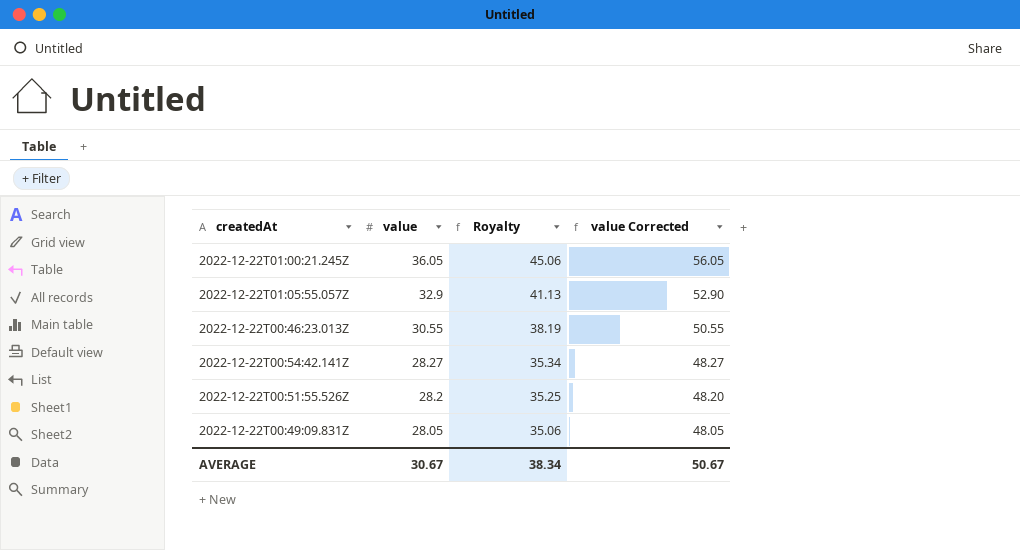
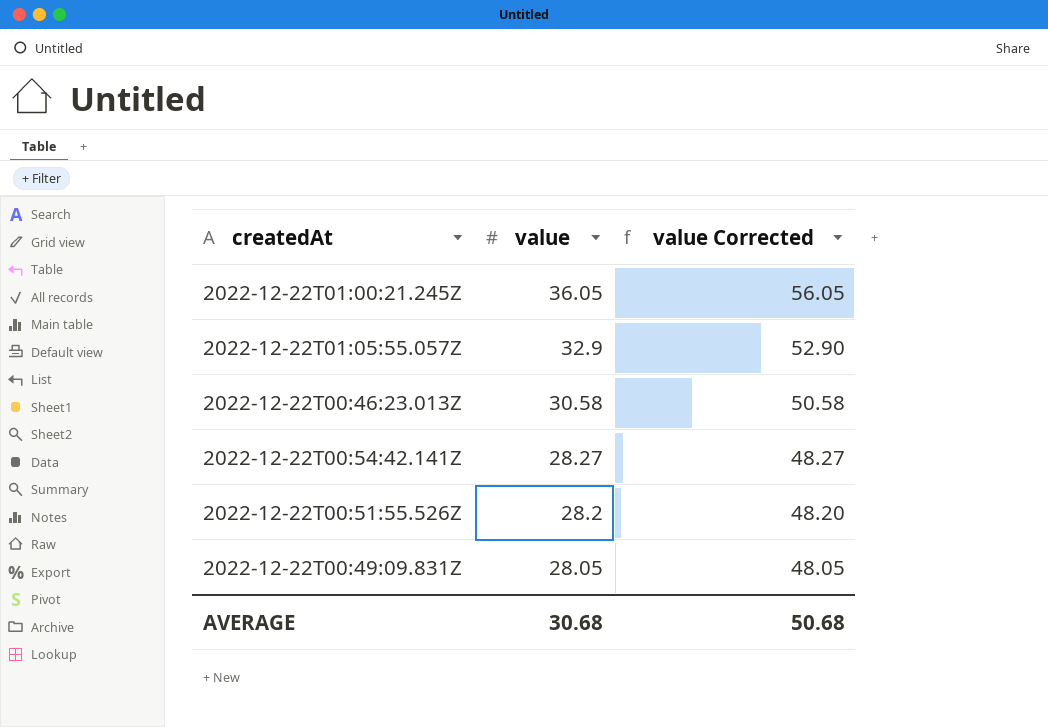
column Royalty | formula: [value] * 1.25 -> none
2022-12-22T00:46:23.013Z | value: 30.55 -> 30.58
2022-12-22T00:46:23.013Z | value Corrected: 50.55 -> 50.58
AVERAGE | value: 30.67 -> 30.68
AVERAGE | value Corrected: 50.67 -> 50.68

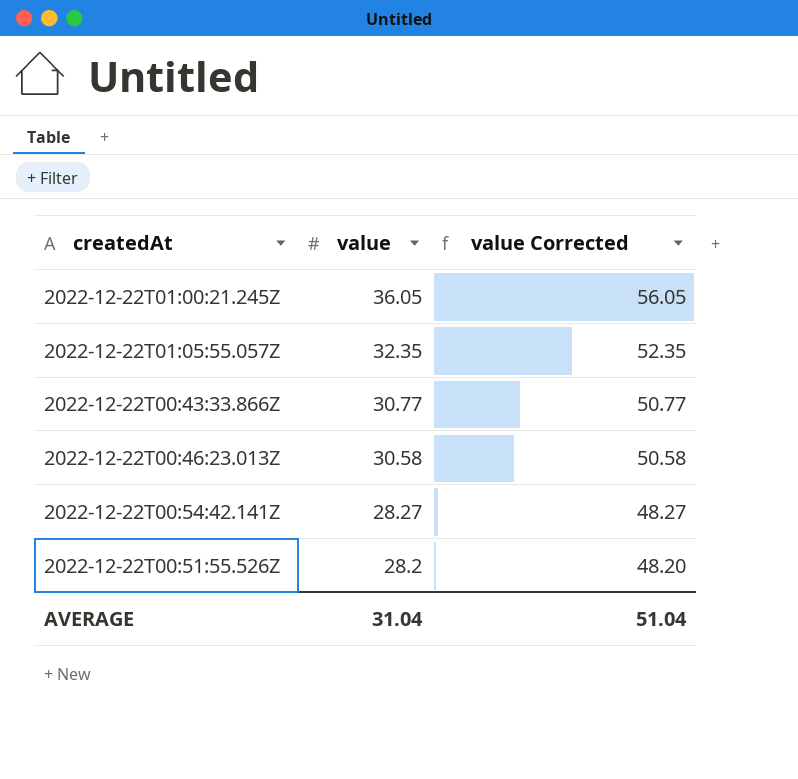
row 2022-12-22T00:49:09.831Z: 28.05 | 48.05 -> none
2022-12-22T01:05:55.057Z | value: 32.9 -> 32.35
2022-12-22T01:05:55.057Z | value Corrected: 52.90 -> 52.35
row 2022-12-22T00:43:33.866Z: none -> 30.77 | 50.77
AVERAGE | value: 30.68 -> 31.04
AVERAGE | value Corrected: 50.68 -> 51.04

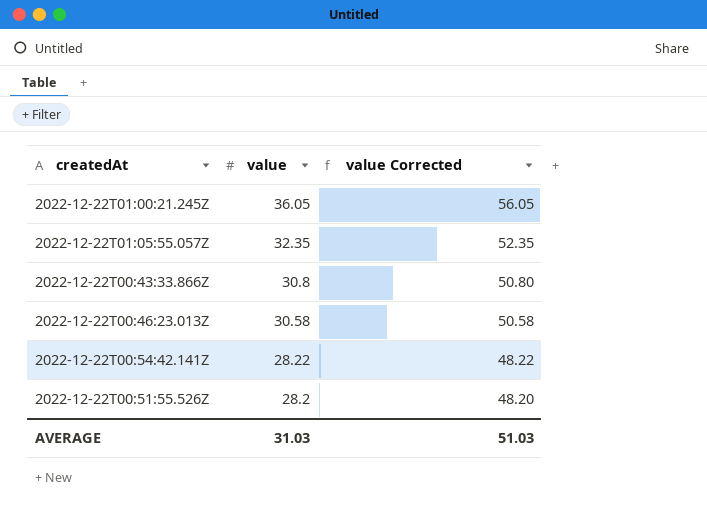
2022-12-22T00:43:33.866Z | value: 30.77 -> 30.8
2022-12-22T00:43:33.866Z | value Corrected: 50.77 -> 50.80
2022-12-22T00:54:42.141Z | value: 28.27 -> 28.22
2022-12-22T00:54:42.141Z | value Corrected: 48.27 -> 48.22
AVERAGE | value: 31.04 -> 31.03
AVERAGE | value Corrected: 51.04 -> 51.03

